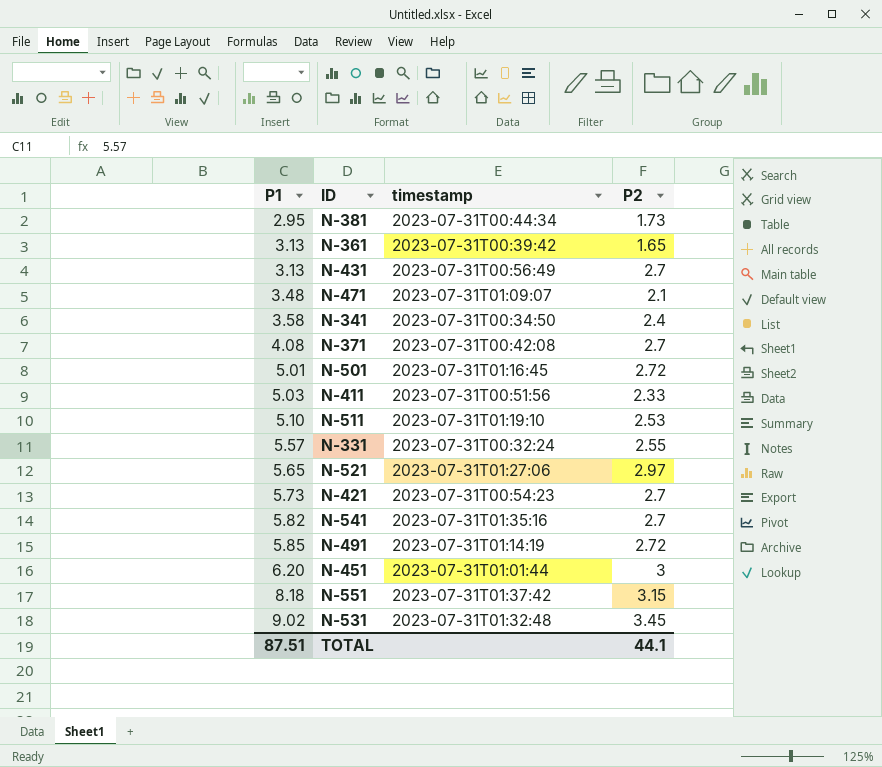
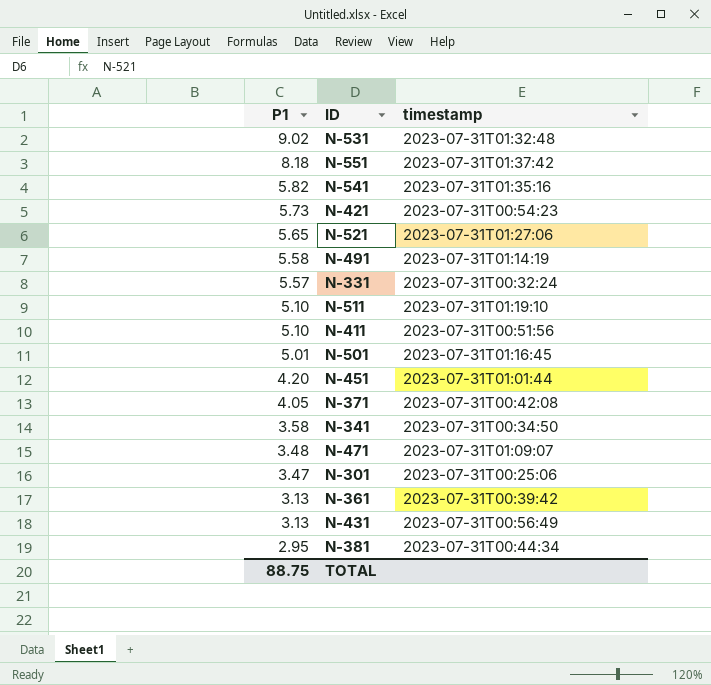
row order: P1 ascending -> P1 descending
column P2 | position: 4 -> none
N-491 | P1: 5.85 -> 5.58
N-411 | P1: 5.03 -> 5.10
N-451 | P1: 6.20 -> 4.20
N-371 | P1: 4.08 -> 4.05
row N-301: none -> 3.47 | 2023-07-31T00:25:06
TOTAL | P1: 87.51 -> 88.75

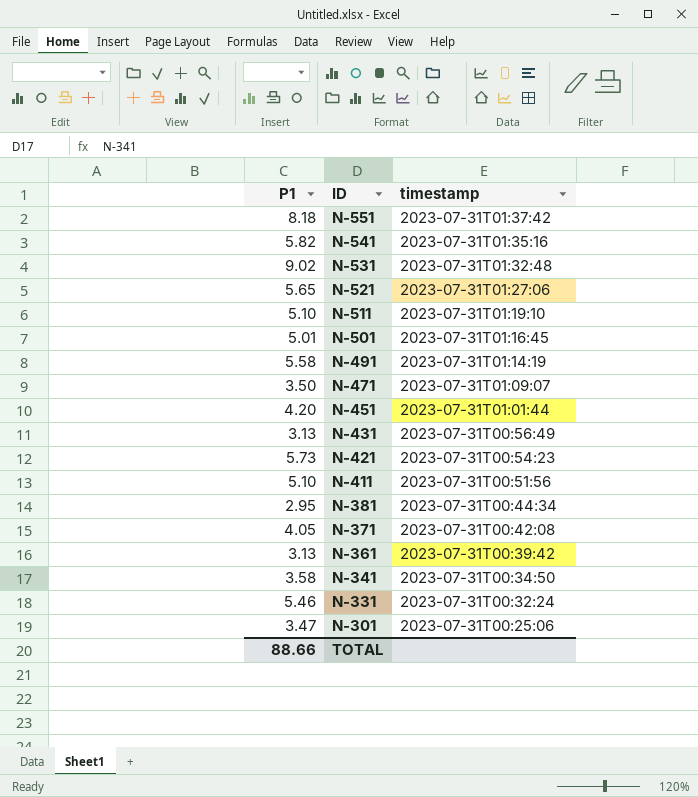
row order: P1 descending -> ID descending
N-471 | P1: 3.48 -> 3.50
N-331 | P1: 5.57 -> 5.46
TOTAL | P1: 88.75 -> 88.66

